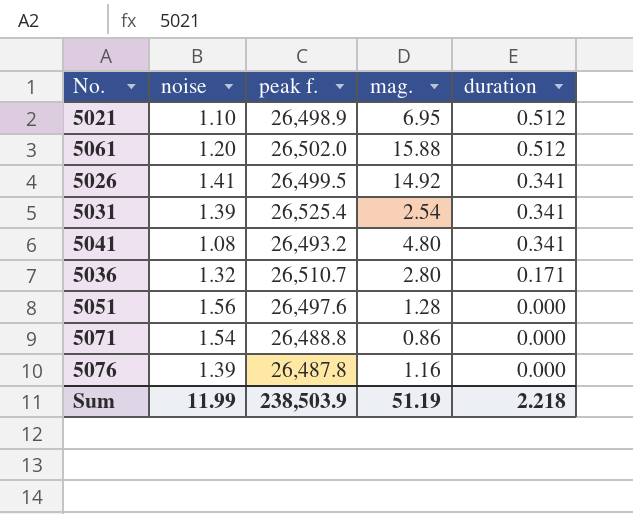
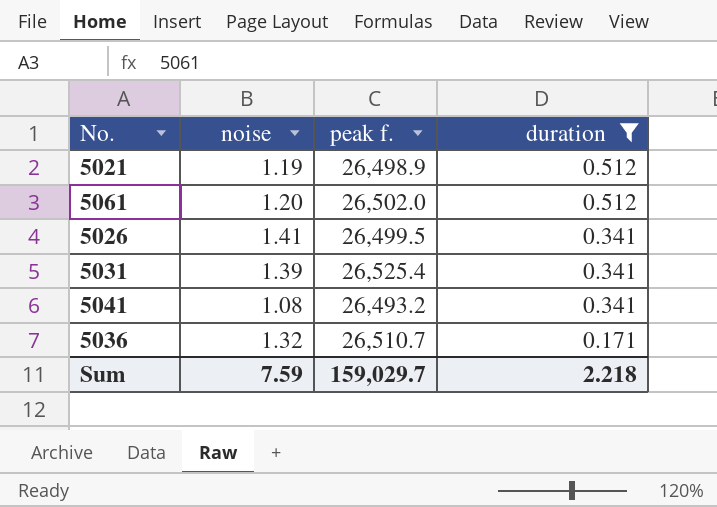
filter: none -> duration != 0.000
column mag. | position: 4 -> none
5021 | noise: 1.10 -> 1.19
Sum | noise: 11.99 -> 7.59
Sum | peak f.: 238,503.9 -> 159,029.7

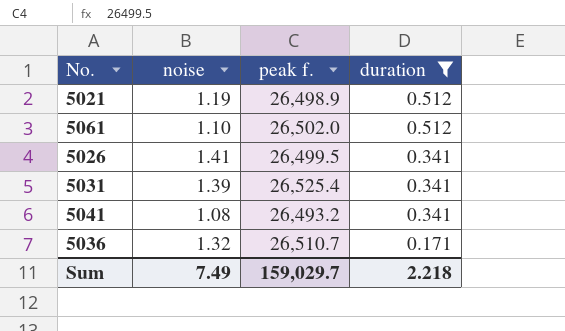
5061 | noise: 1.20 -> 1.10
Sum | noise: 7.59 -> 7.49

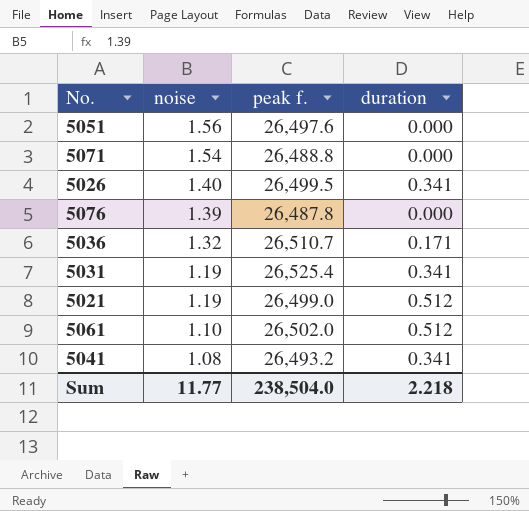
filter: duration != 0.000 -> none
row order: duration descending -> noise descending
5026 | noise: 1.41 -> 1.40
5031 | noise: 1.39 -> 1.19
5021 | peak f.: 26,498.9 -> 26,499.0
Sum | noise: 7.49 -> 11.77
Sum | peak f.: 159,029.7 -> 238,504.0

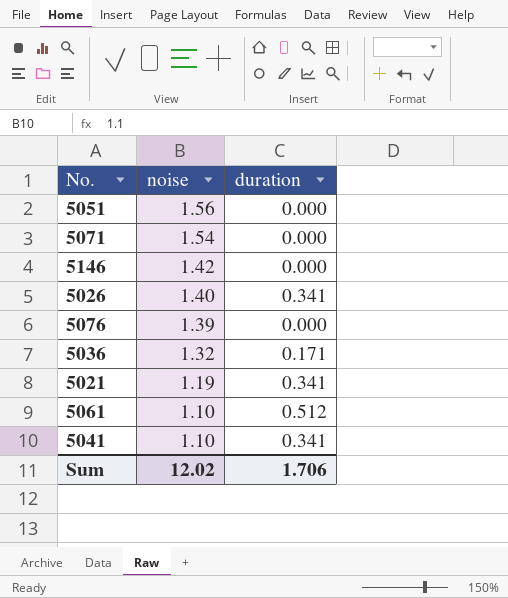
column peak f. | position: 3 -> none
row 5031: 1.19 | 26,525.4 | 0.341 -> none
row 5146: none -> 1.42 | 0.000
5021 | duration: 0.512 -> 0.341
5041 | noise: 1.08 -> 1.10
Sum | noise: 11.77 -> 12.02
Sum | duration: 2.218 -> 1.706

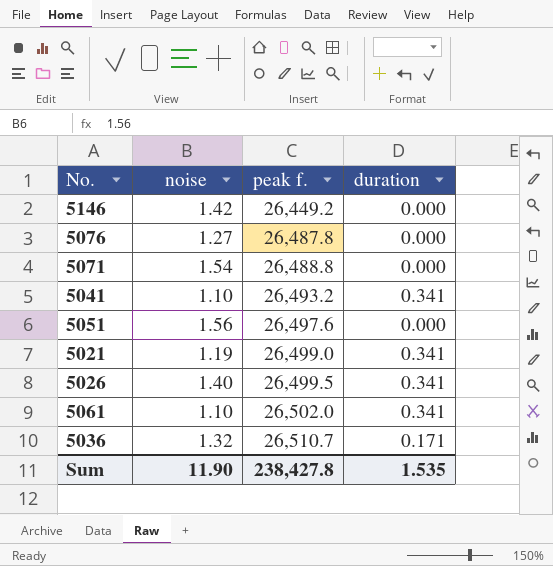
row order: noise descending -> peak f. ascending
column peak f. | position: none -> 3
5076 | noise: 1.39 -> 1.27
5061 | duration: 0.512 -> 0.341
Sum | noise: 12.02 -> 11.90
Sum | duration: 1.706 -> 1.535

